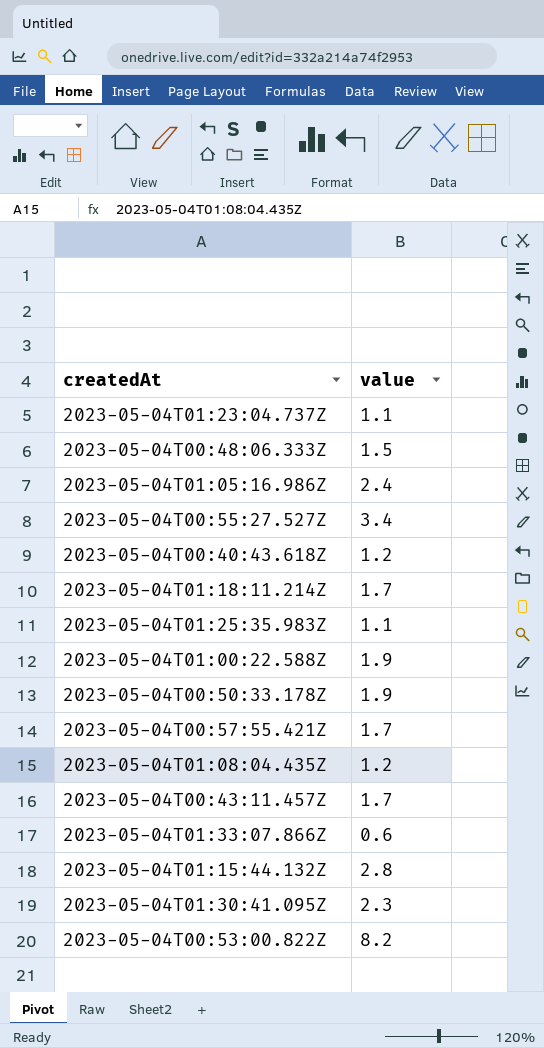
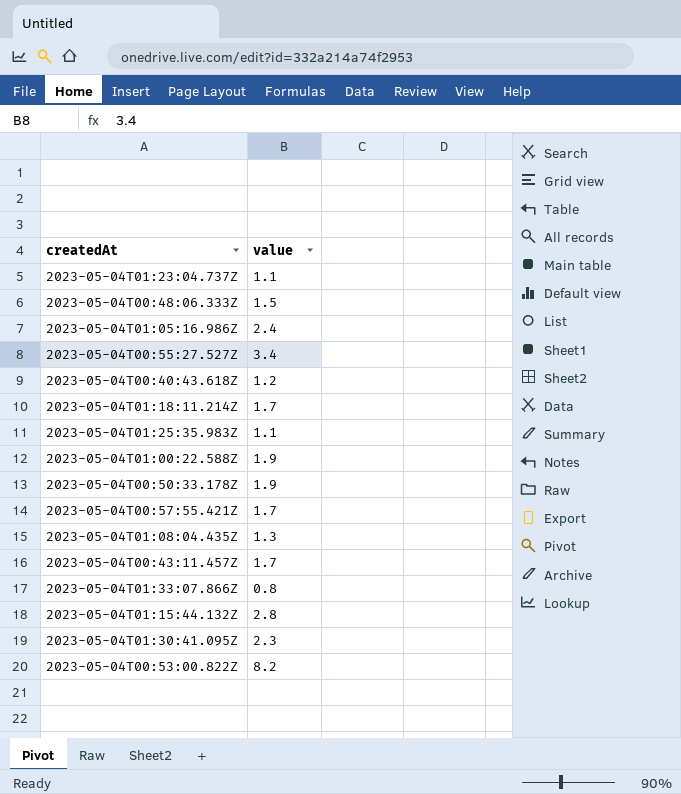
2023-05-04T01:08:04.435Z | value: 1.2 -> 1.3
2023-05-04T01:33:07.866Z | value: 0.6 -> 0.8

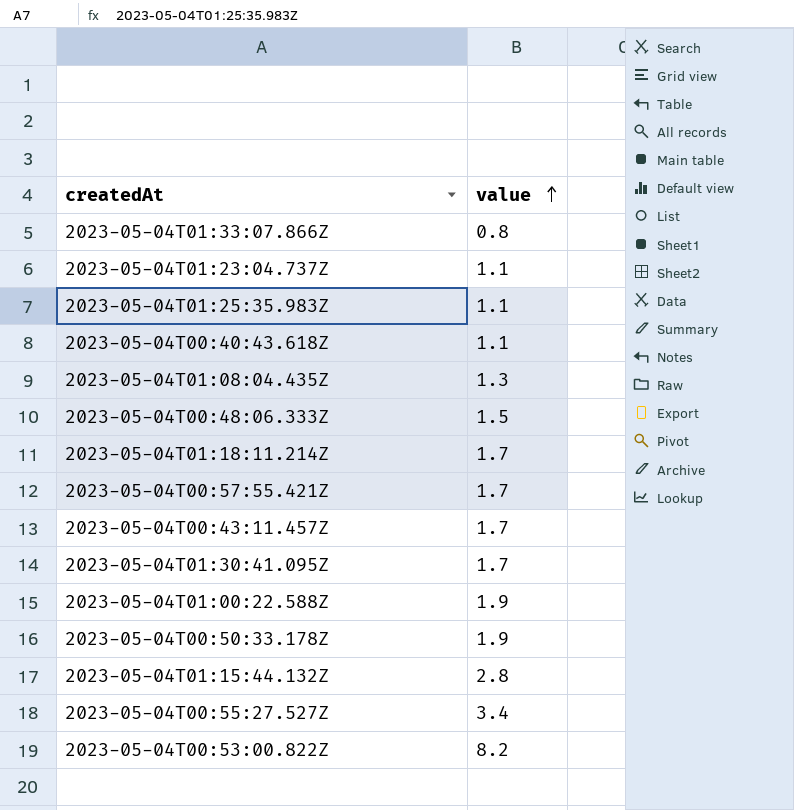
row order: none -> value ascending
row 2023-05-04T01:05:16.986Z: 2.4 -> none
2023-05-04T00:40:43.618Z | value: 1.2 -> 1.1
2023-05-04T01:30:41.095Z | value: 2.3 -> 1.7

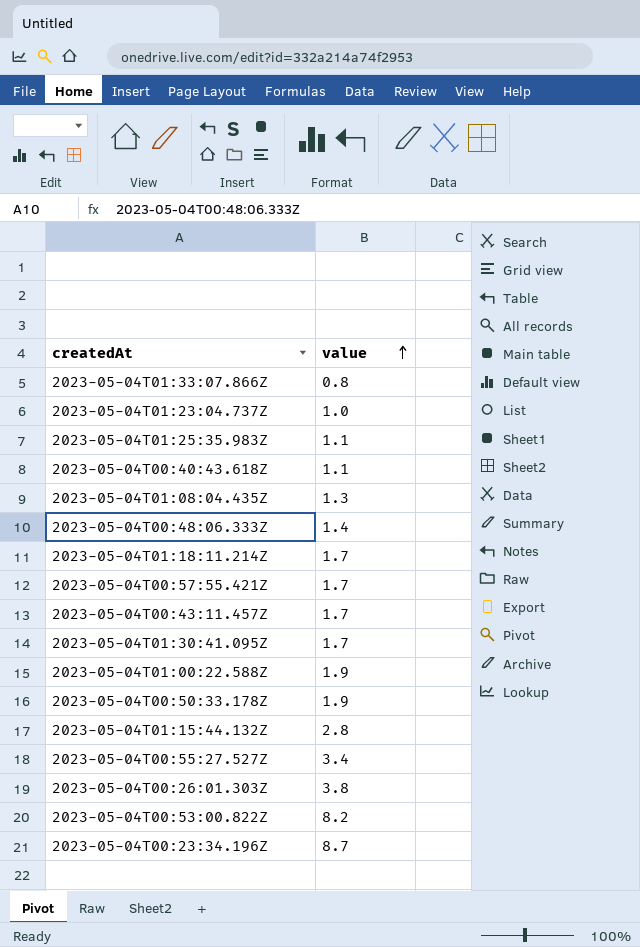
2023-05-04T01:23:04.737Z | value: 1.1 -> 1.0
2023-05-04T00:48:06.333Z | value: 1.5 -> 1.4
row 2023-05-04T00:26:01.303Z: none -> 3.8
row 2023-05-04T00:23:34.196Z: none -> 8.7

